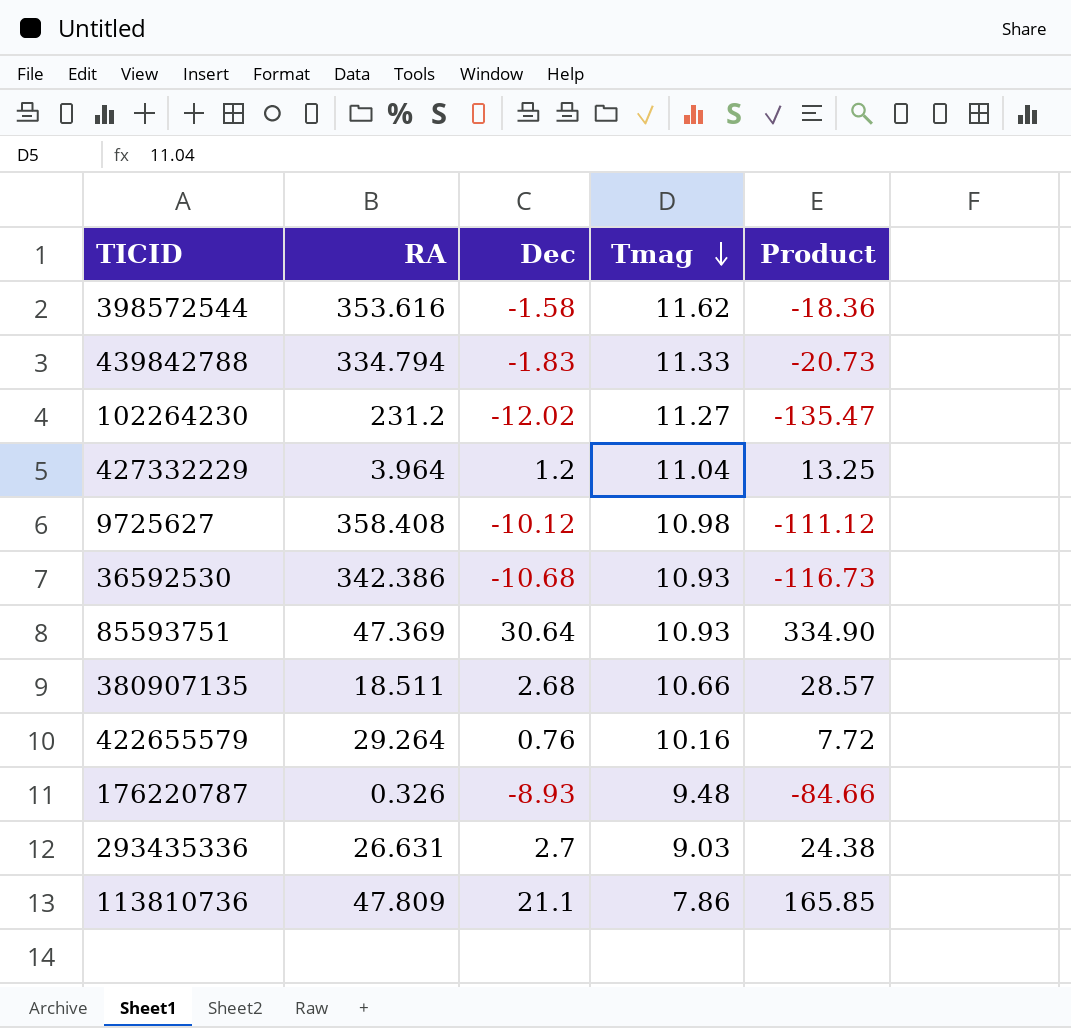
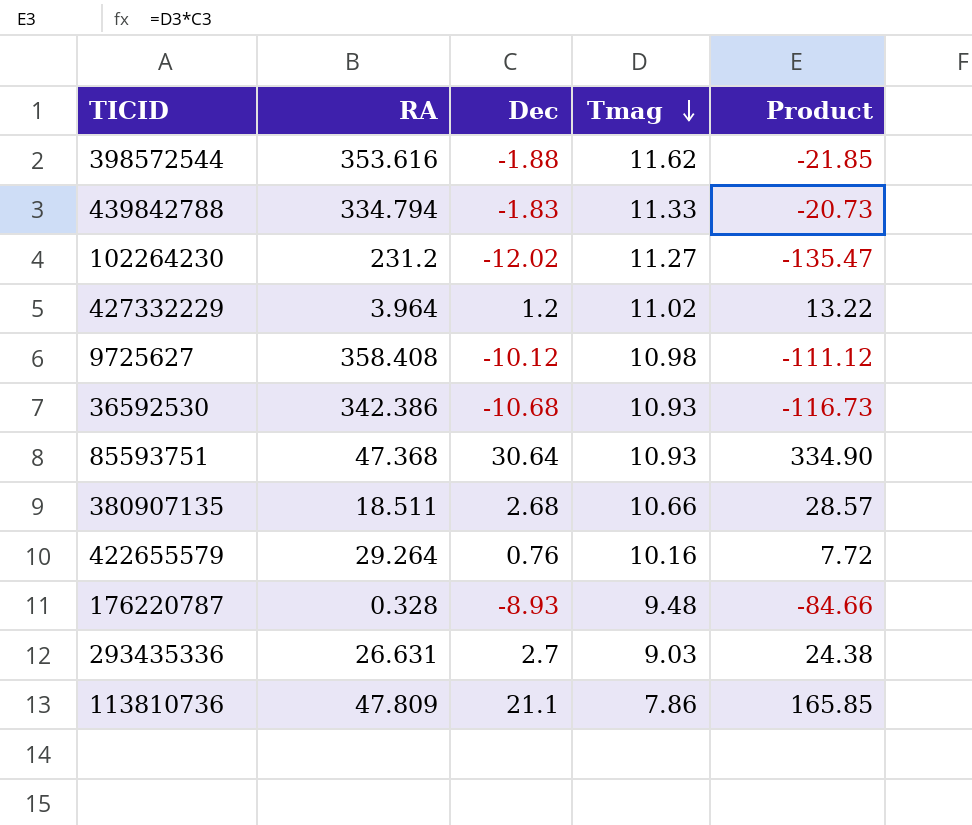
398572544 | Dec: -1.58 -> -1.88
398572544 | Product: -18.36 -> -21.85
427332229 | Tmag: 11.04 -> 11.02
427332229 | Product: 13.25 -> 13.22
85593751 | RA: 47.369 -> 47.368
176220787 | RA: 0.326 -> 0.328

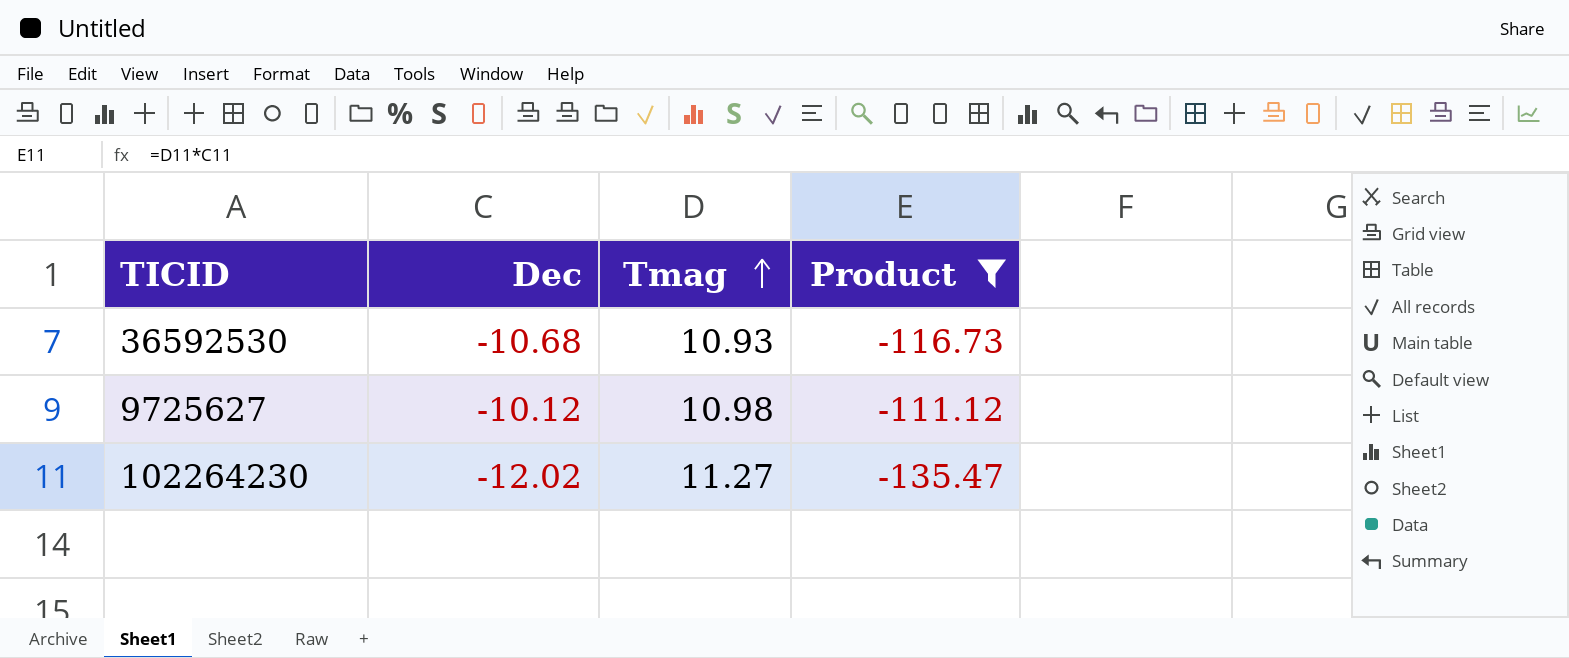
filter: none -> Product <= -111.12
row order: Tmag descending -> Tmag ascending
column RA | position: 2 -> none

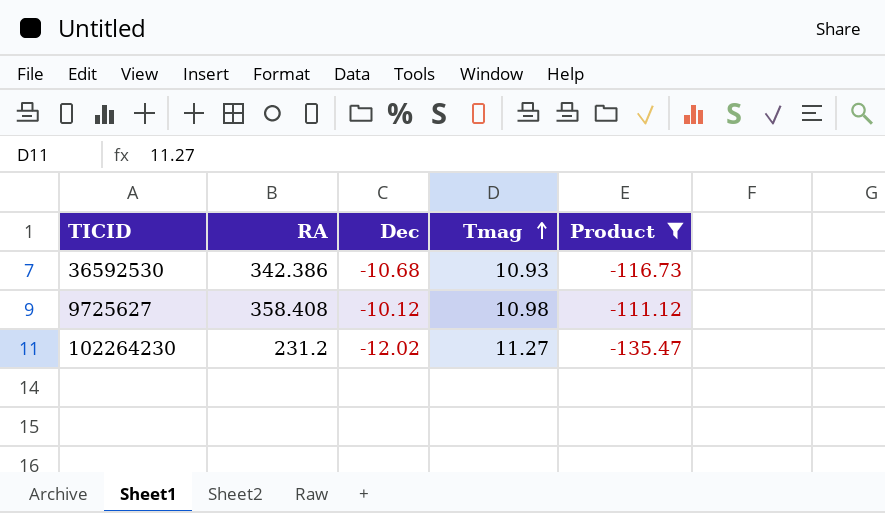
column RA | position: none -> 2

